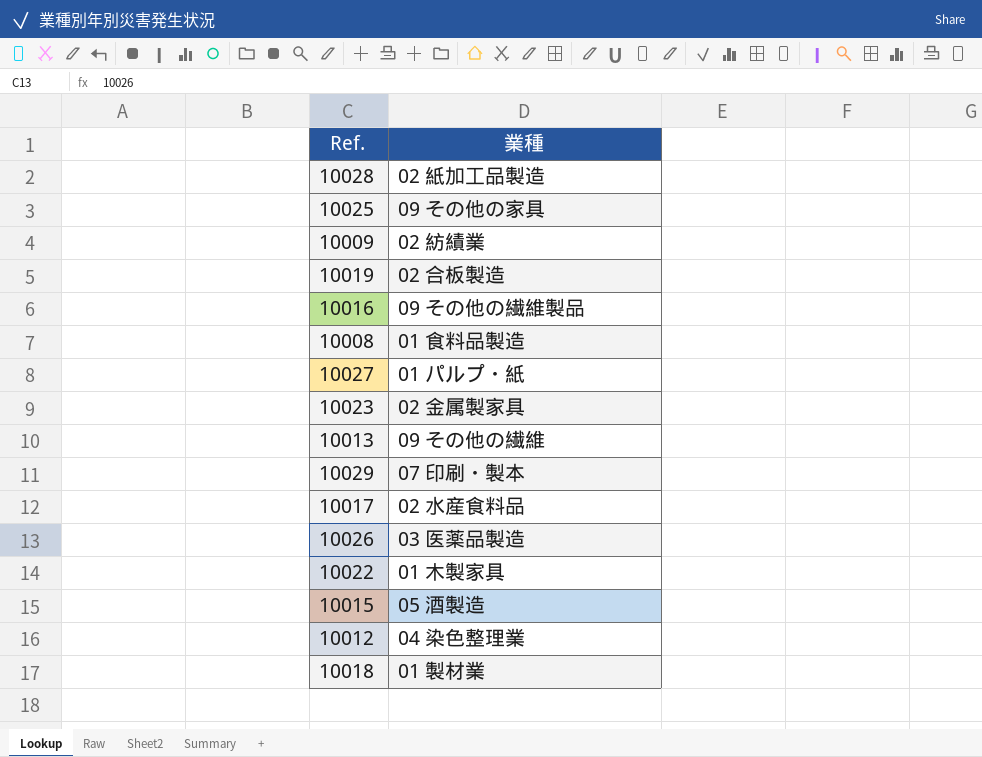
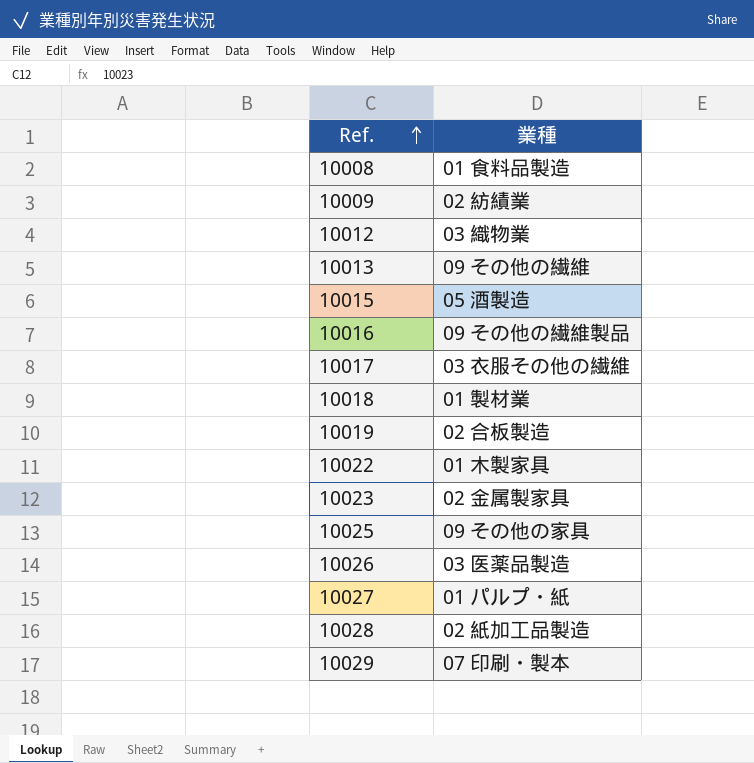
row order: none -> Ref. ascending
10012 | 業種: 04 染色整理業 -> 03 織物業
10017 | 業種: 02 水産食料品 -> 03 衣服その他の繊維

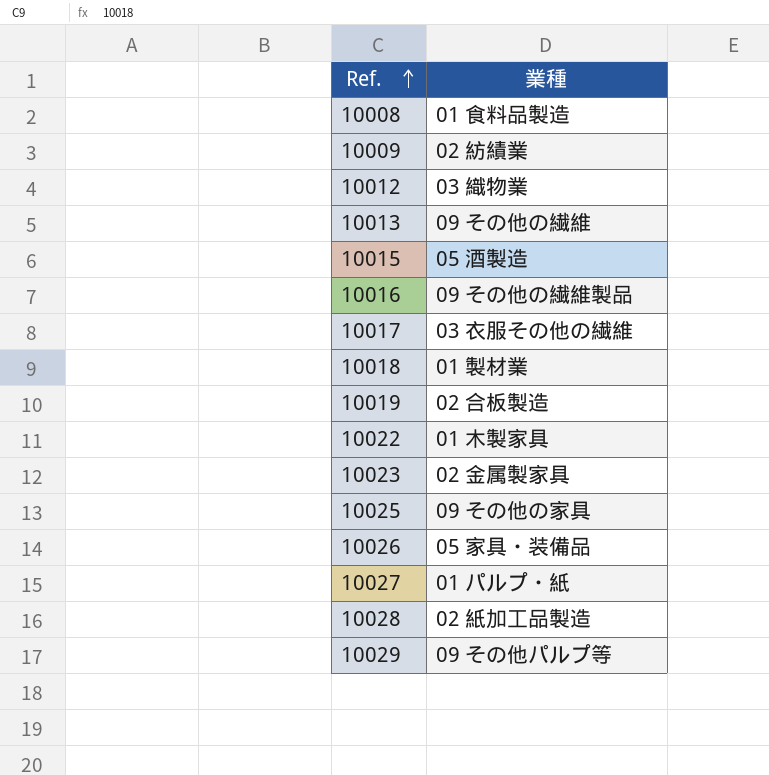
10026 | 業種: 03 医薬品製造 -> 05 家具・装備品
10029 | 業種: 07 印刷・製本 -> 09 その他パルプ等

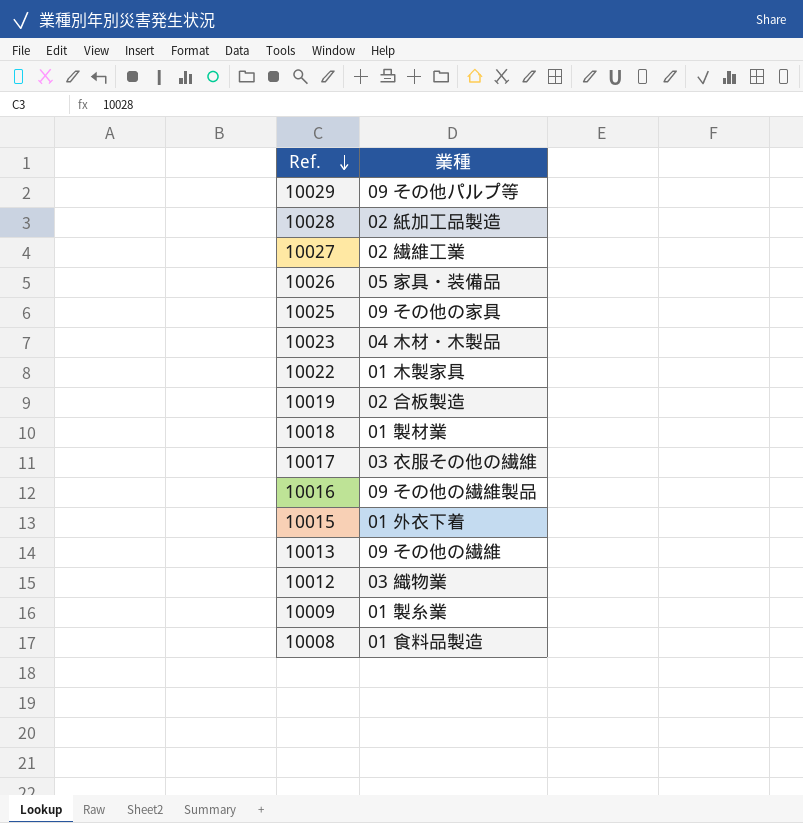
row order: Ref. ascending -> Ref. descending
10027 | 業種: 01 パルプ・紙 -> 02 繊維工業
10023 | 業種: 02 金属製家具 -> 04 木材・木製品
10015 | 業種: 05 酒製造 -> 01 外衣下着
10009 | 業種: 02 紡績業 -> 01 製糸業

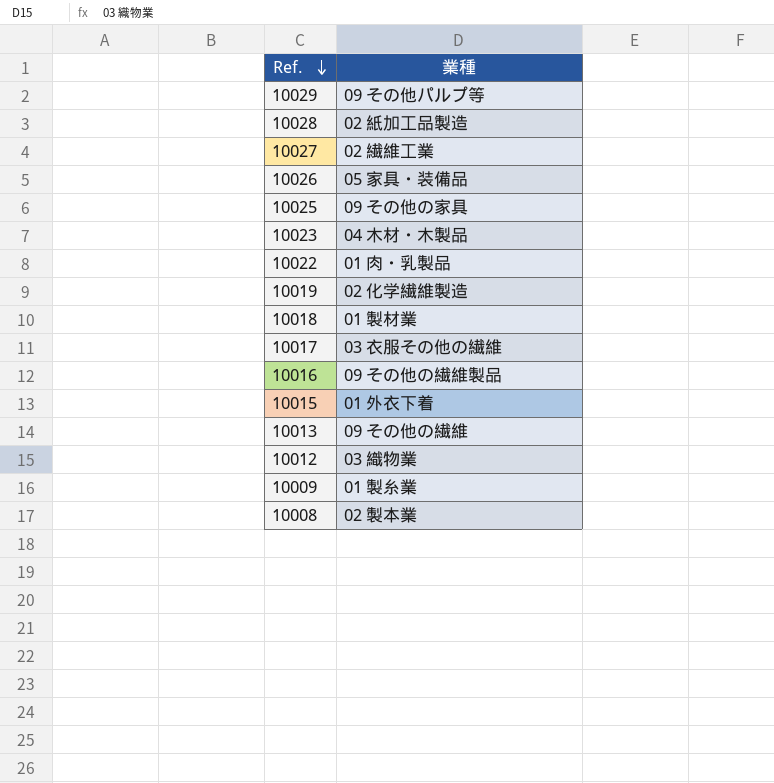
10022 | 業種: 01 木製家具 -> 01 肉・乳製品
10019 | 業種: 02 合板製造 -> 02 化学繊維製造
10008 | 業種: 01 食料品製造 -> 02 製本業

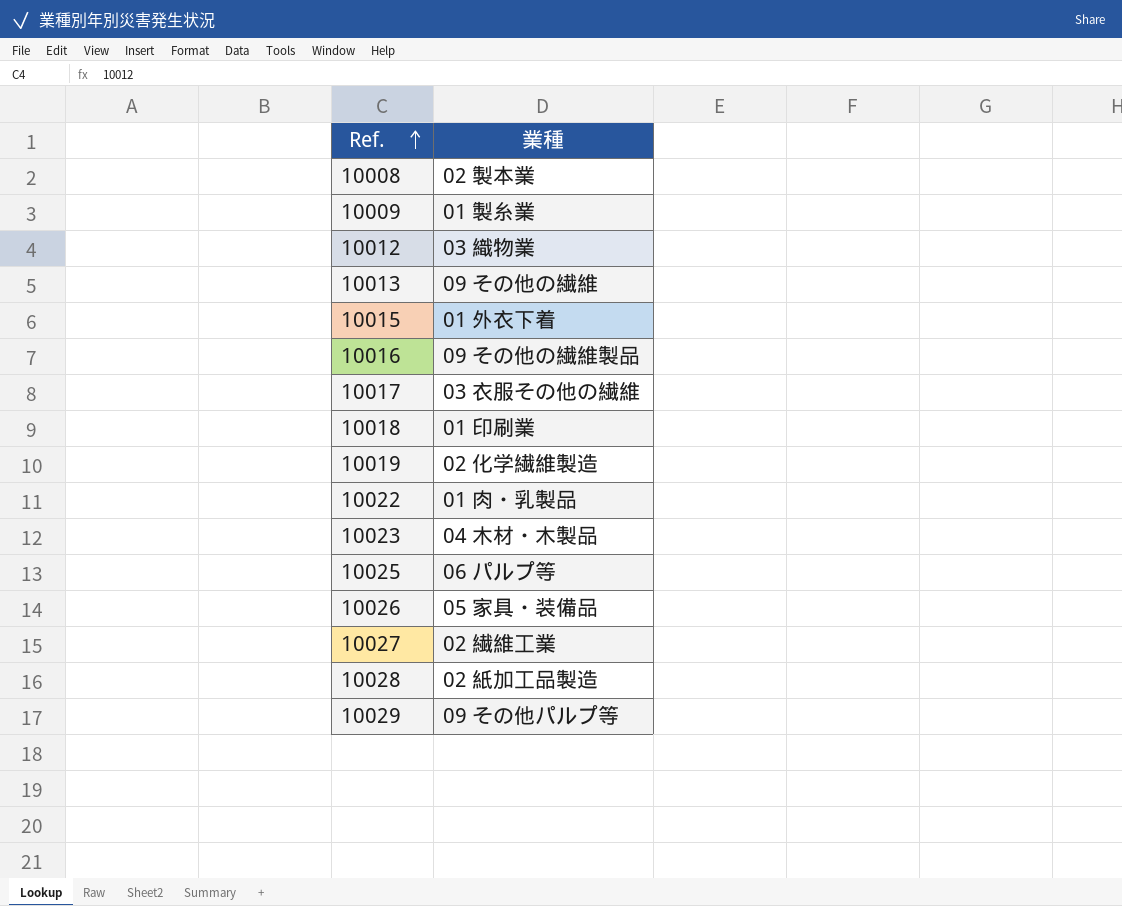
row order: Ref. descending -> Ref. ascending
10018 | 業種: 01 製材業 -> 01 印刷業
10025 | 業種: 09 その他の家具 -> 06 パルプ等

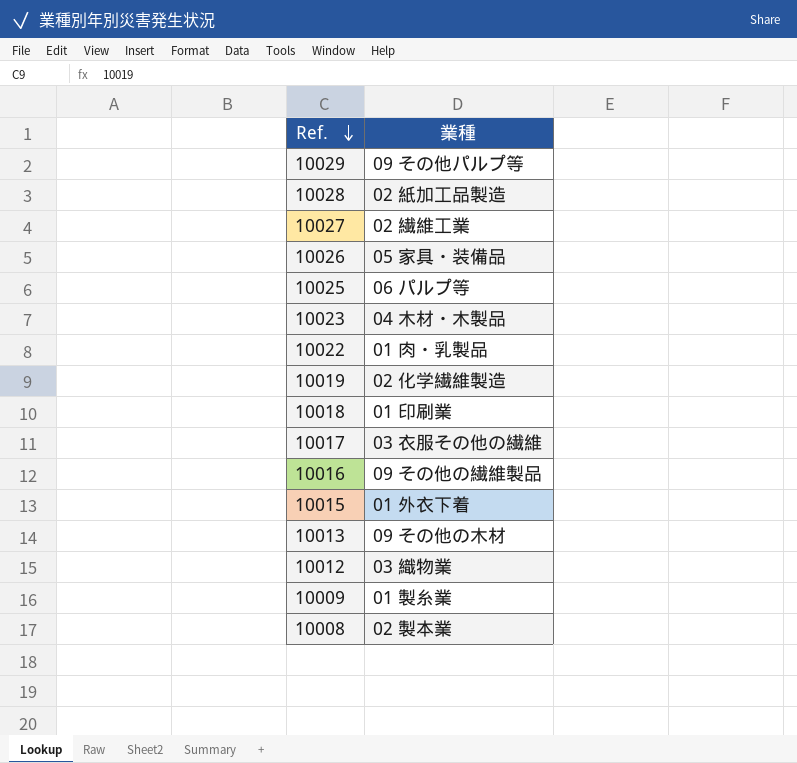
row order: Ref. ascending -> Ref. descending
10013 | 業種: 09 その他の繊維 -> 09 その他の木材

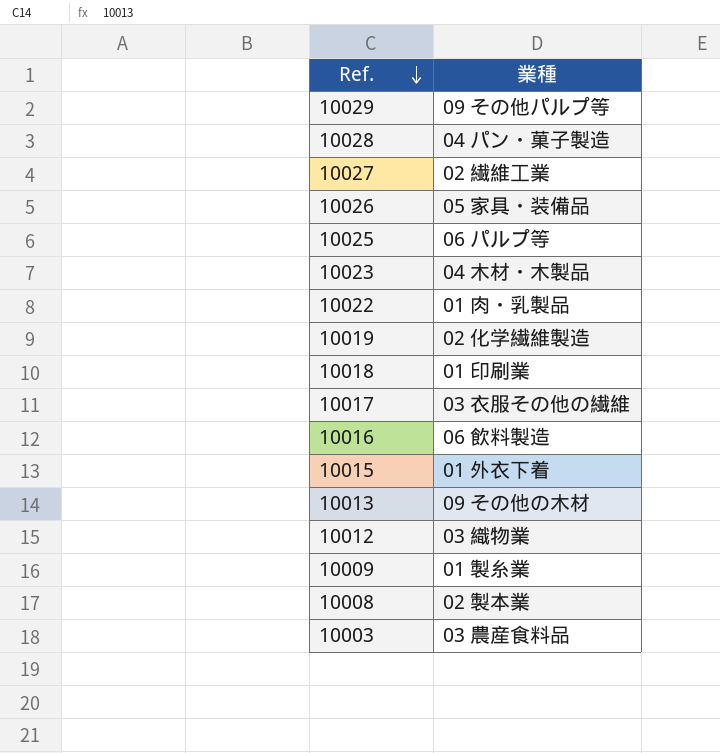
10028 | 業種: 02 紙加工品製造 -> 04 パン・菓子製造
10016 | 業種: 09 その他の繊維製品 -> 06 飲料製造
row 10003: none -> 03 農産食料品

